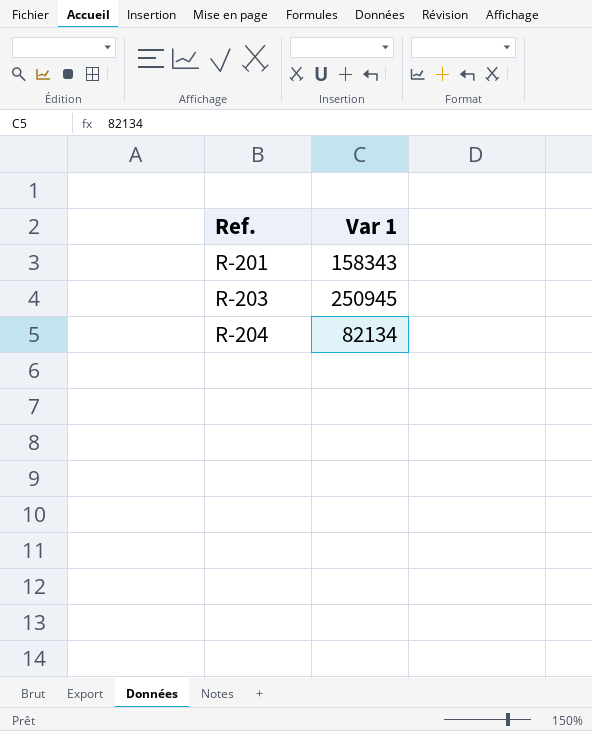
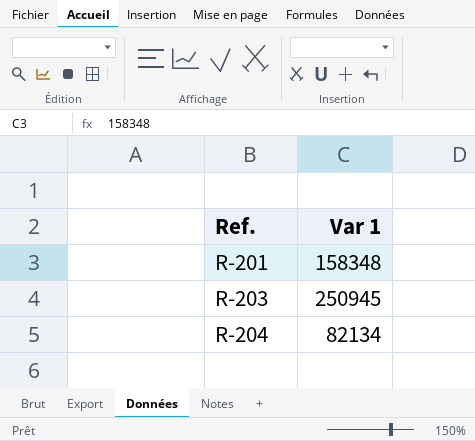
R-201 | Var 1: 158343 -> 158348

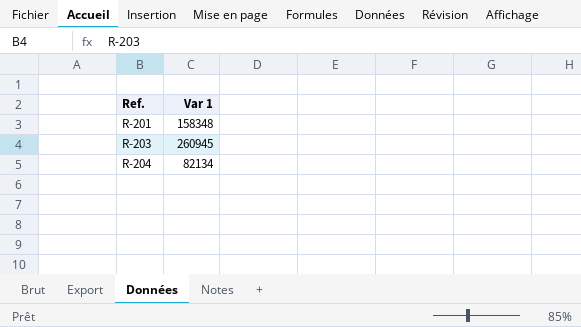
R-203 | Var 1: 250945 -> 260945

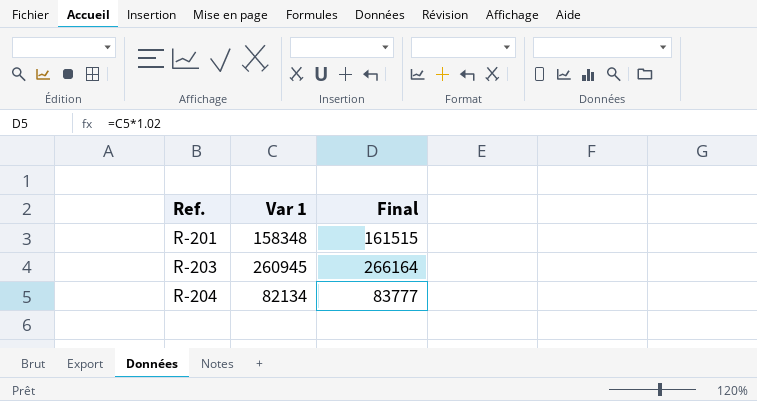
column Final | formula: none -> [Var 1] * 1.02

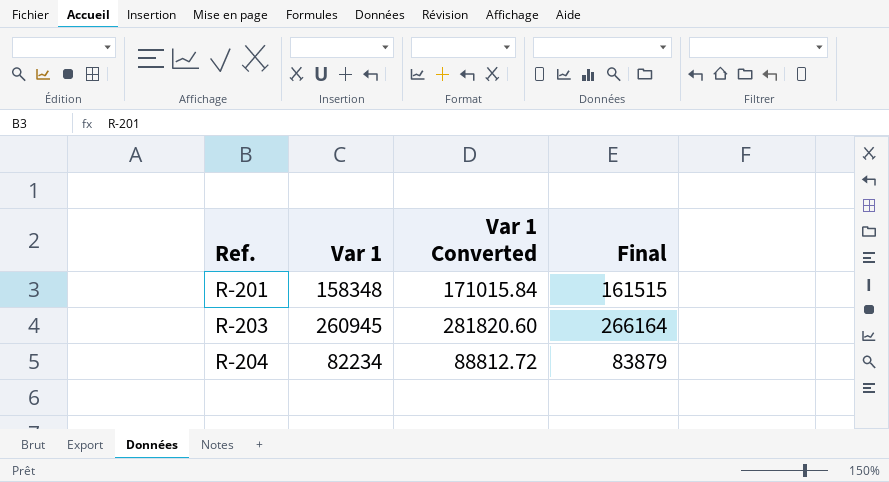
column Var 1 Converted | formula: none -> [Var 1] * 1.08
R-204 | Var 1: 82134 -> 82234
R-204 | Final: 83777 -> 83879

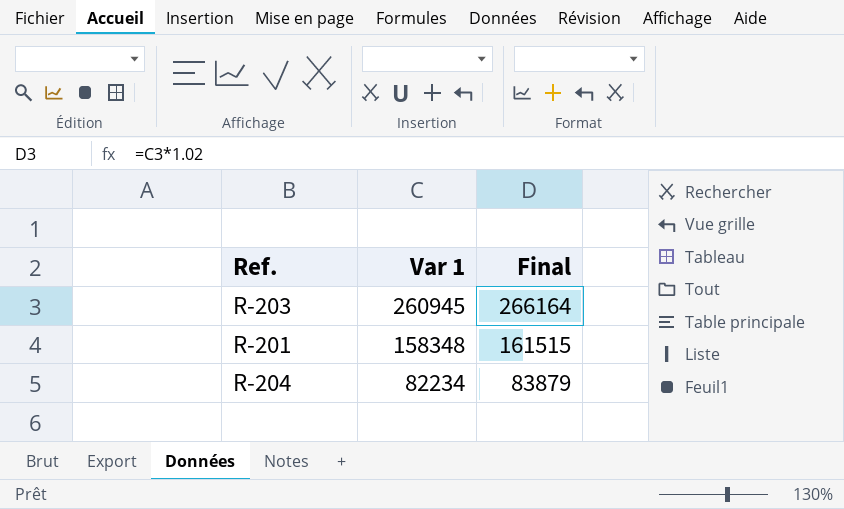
row order: Ref. ascending -> Var 1 descending
column Var 1 Converted | formula: [Var 1] * 1.08 -> none

